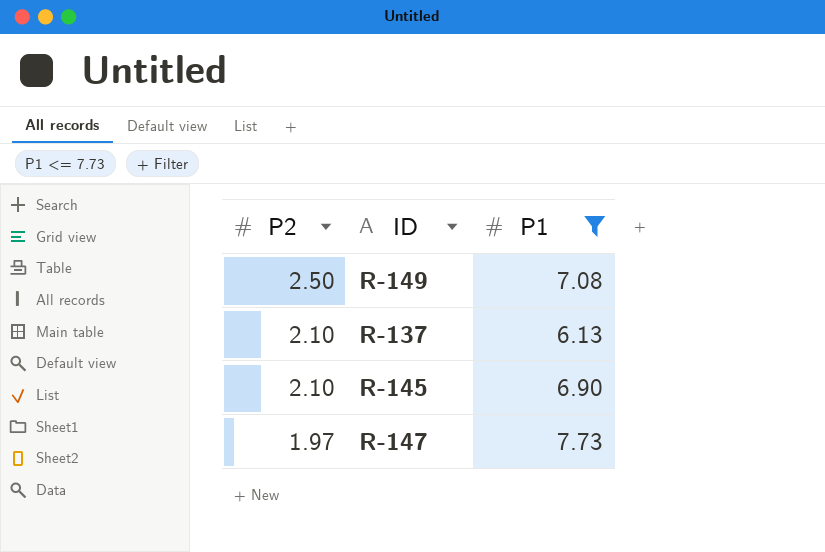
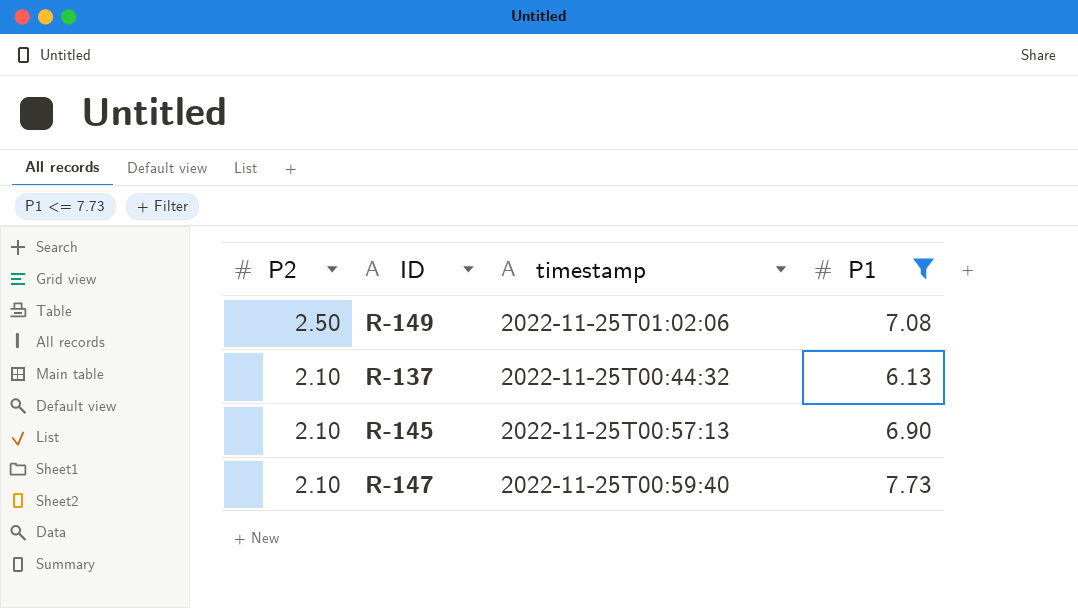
column timestamp | position: none -> 3
R-147 | P2: 1.97 -> 2.10

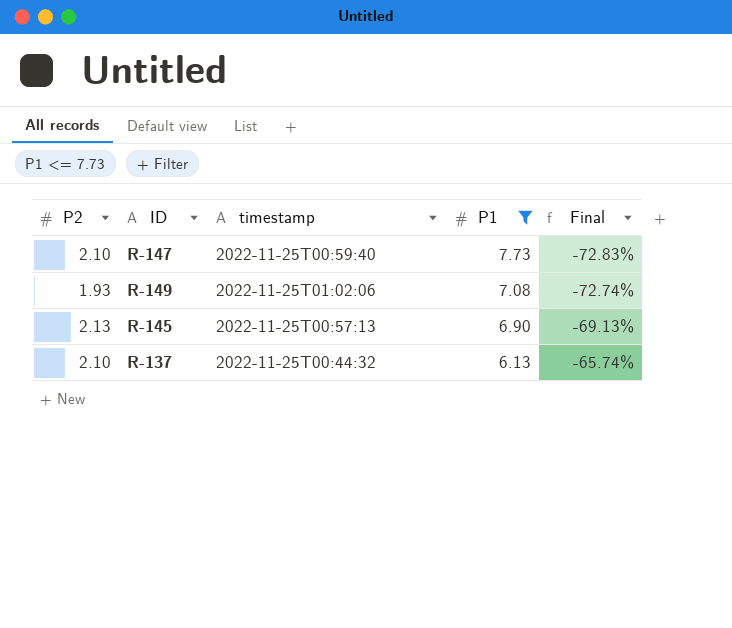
row order: P2 descending -> P1 descending
column Final | formula: none -> ([P2] - [P1]) / [P1]
R-149 | P2: 2.50 -> 1.93
R-145 | P2: 2.10 -> 2.13

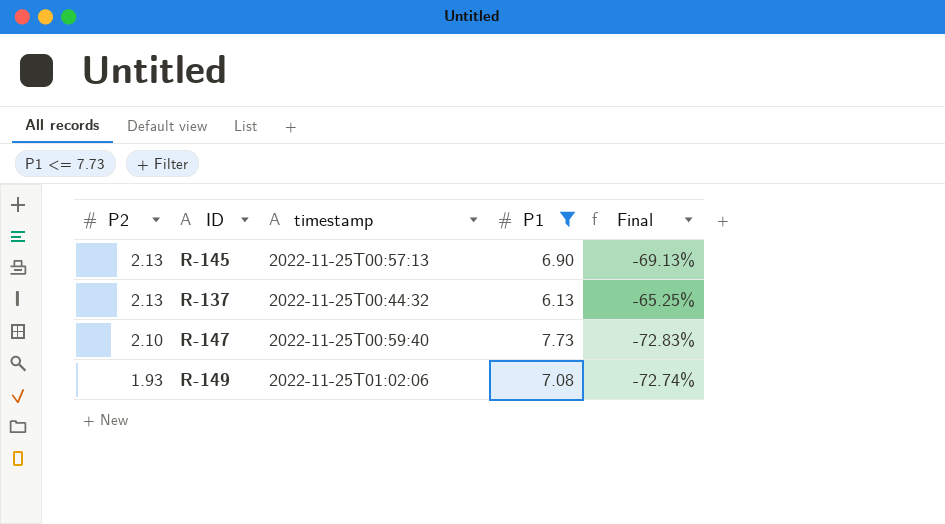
row order: P1 descending -> P2 descending
R-137 | P2: 2.10 -> 2.13
R-137 | Final: -65.74% -> -65.25%

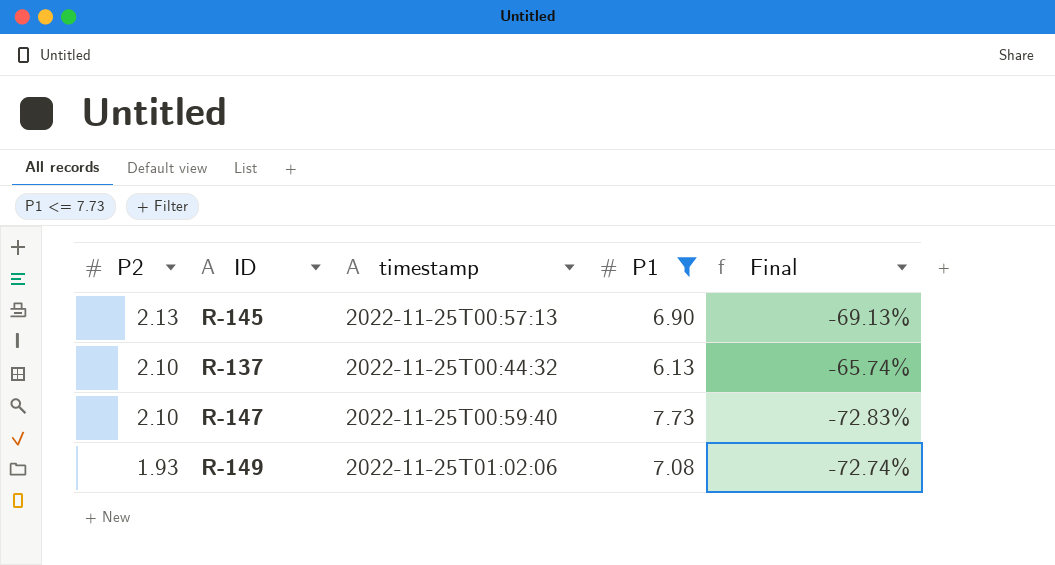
R-137 | P2: 2.13 -> 2.10
R-137 | Final: -65.25% -> -65.74%

